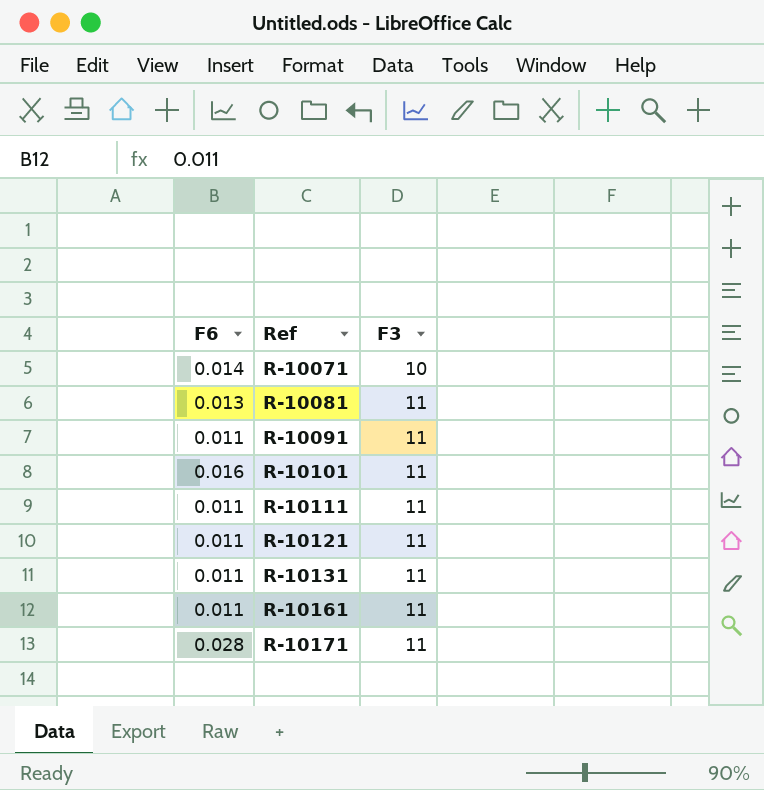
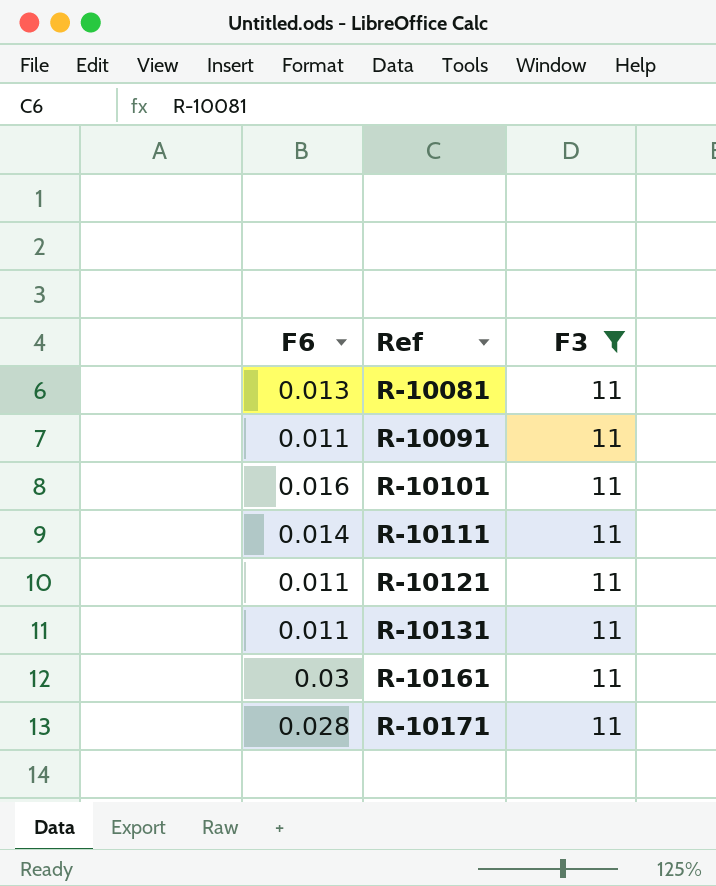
filter: none -> F3 = 11
R-10111 | F6: 0.011 -> 0.014
R-10161 | F6: 0.011 -> 0.03

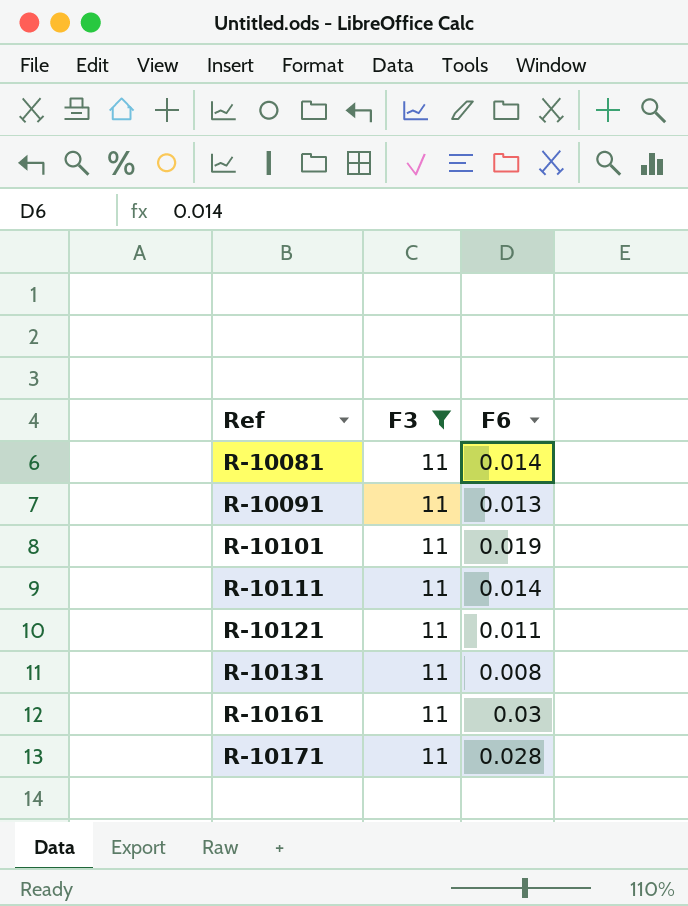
column F6 | position: 1 -> 3
R-10081 | F6: 0.013 -> 0.014
R-10091 | F6: 0.011 -> 0.013
R-10101 | F6: 0.016 -> 0.019
R-10131 | F6: 0.011 -> 0.008

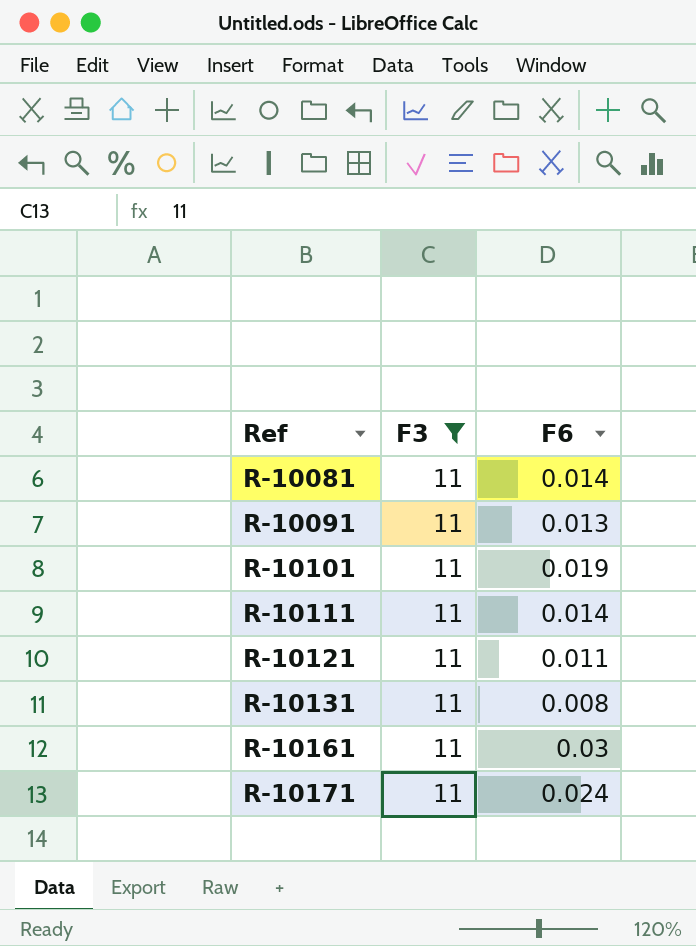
R-10171 | F6: 0.028 -> 0.024

